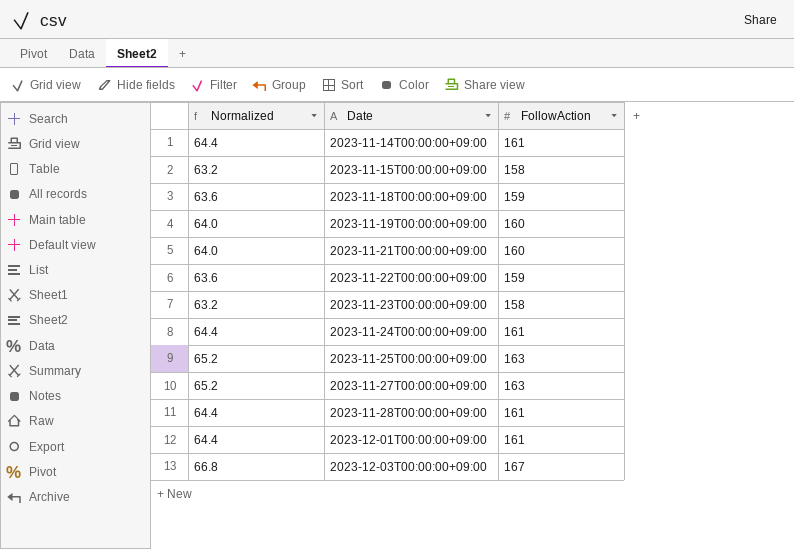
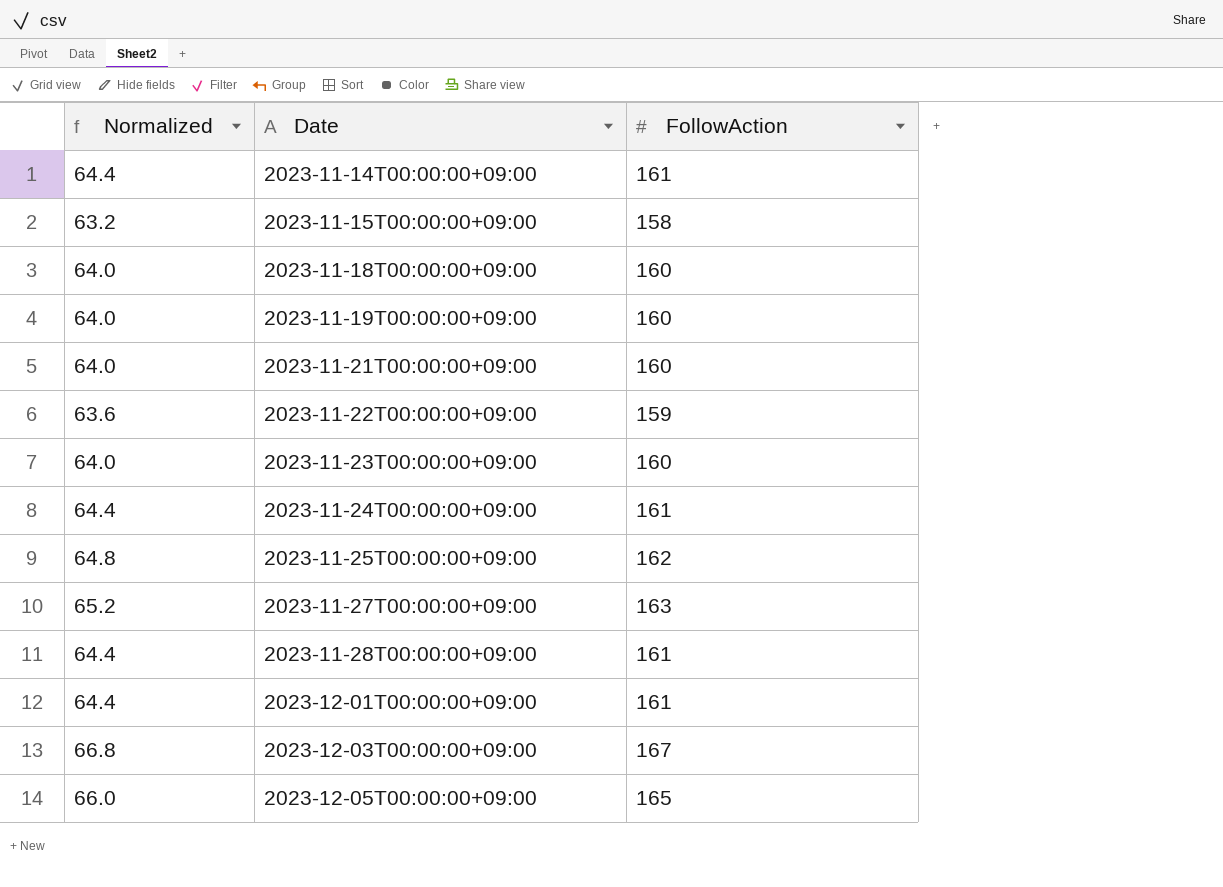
2023-11-18T00:00:00+09:00 | Normalized: 63.6 -> 64.0
2023-11-18T00:00:00+09:00 | FollowAction: 159 -> 160
2023-11-23T00:00:00+09:00 | Normalized: 63.2 -> 64.0
2023-11-23T00:00:00+09:00 | FollowAction: 158 -> 160
2023-11-25T00:00:00+09:00 | Normalized: 65.2 -> 64.8
2023-11-25T00:00:00+09:00 | FollowAction: 163 -> 162
row 2023-12-05T00:00:00+09:00: none -> 66.0 | 165

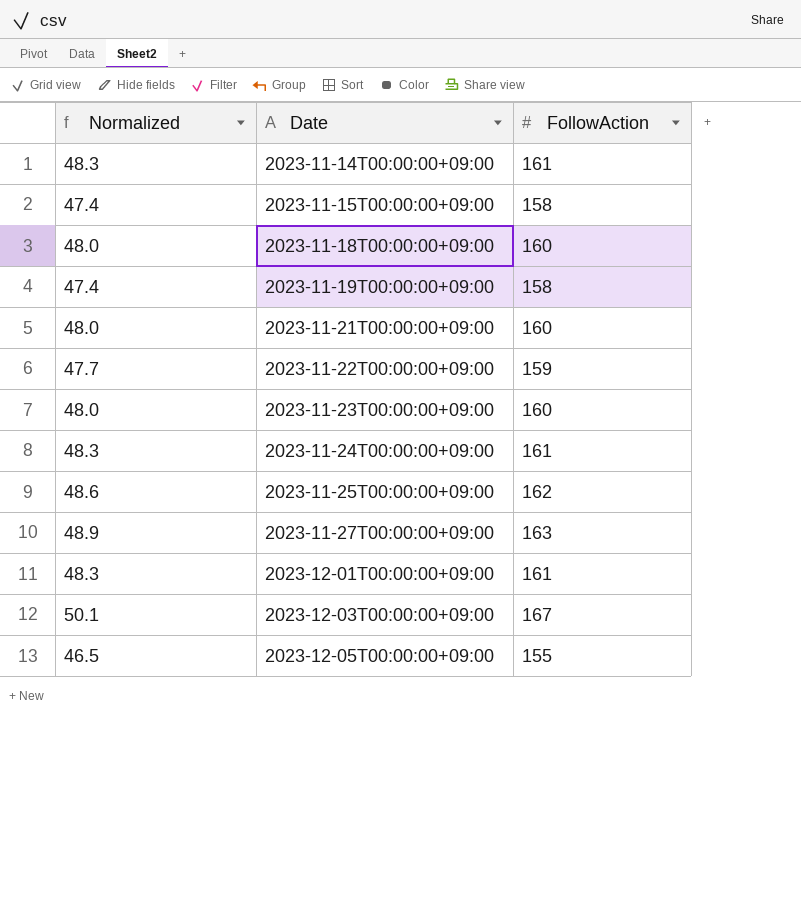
column Normalized | formula: [FollowAction] * 0.4 -> [FollowAction] * 0.3
row 2023-11-28T00:00:00+09:00: 64.4 | 161 -> none
2023-11-19T00:00:00+09:00 | FollowAction: 160 -> 158
2023-12-05T00:00:00+09:00 | FollowAction: 165 -> 155

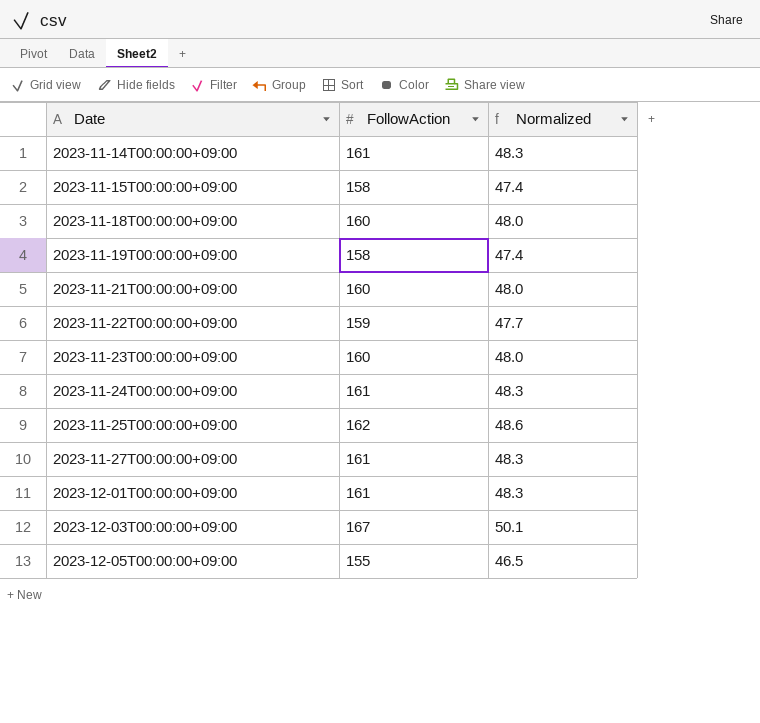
column Normalized | position: 1 -> 3
2023-11-27T00:00:00+09:00 | FollowAction: 163 -> 161
2023-11-27T00:00:00+09:00 | Normalized: 48.9 -> 48.3

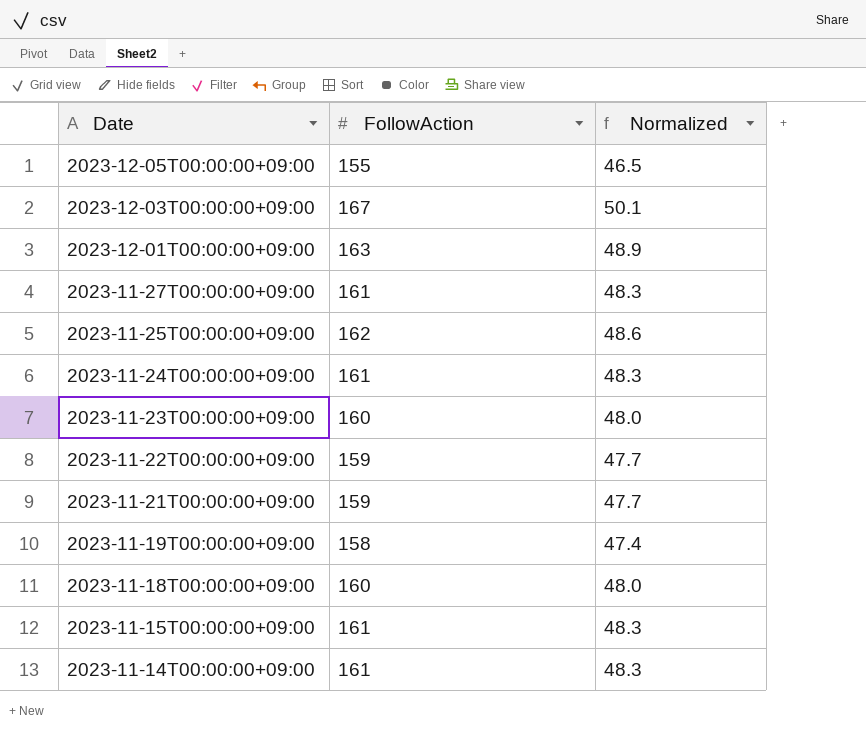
row order: Date ascending -> Date descending
2023-12-01T00:00:00+09:00 | FollowAction: 161 -> 163
2023-12-01T00:00:00+09:00 | Normalized: 48.3 -> 48.9
2023-11-21T00:00:00+09:00 | FollowAction: 160 -> 159
2023-11-21T00:00:00+09:00 | Normalized: 48.0 -> 47.7
2023-11-15T00:00:00+09:00 | FollowAction: 158 -> 161
2023-11-15T00:00:00+09:00 | Normalized: 47.4 -> 48.3

